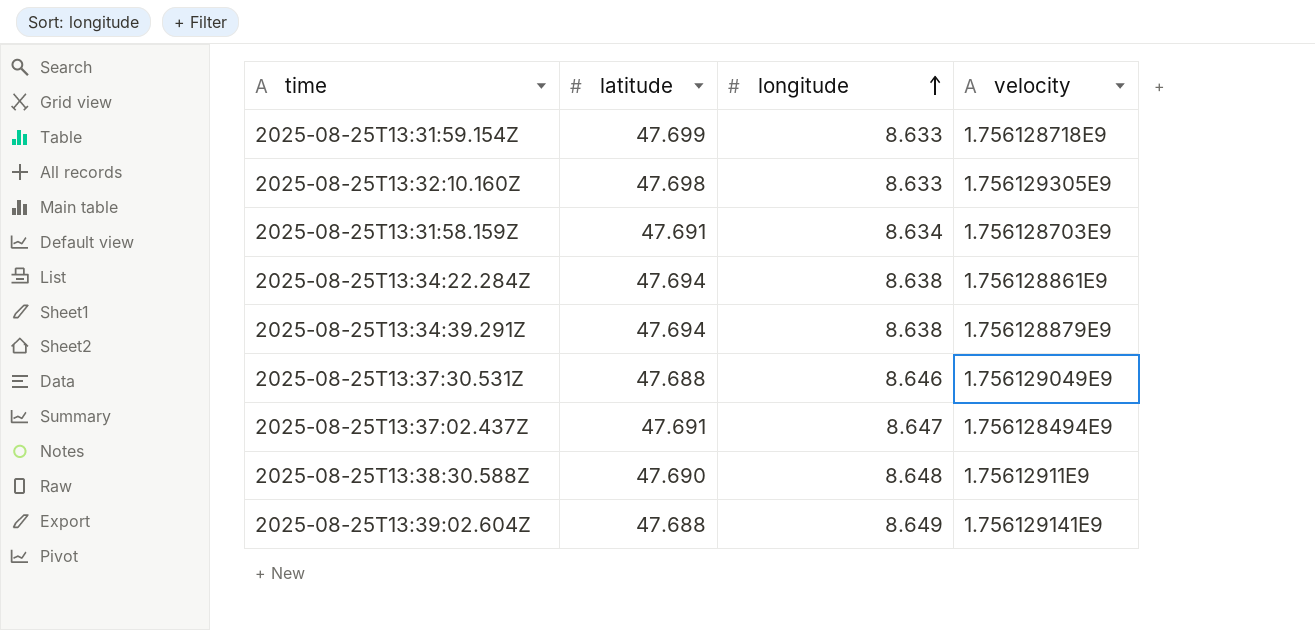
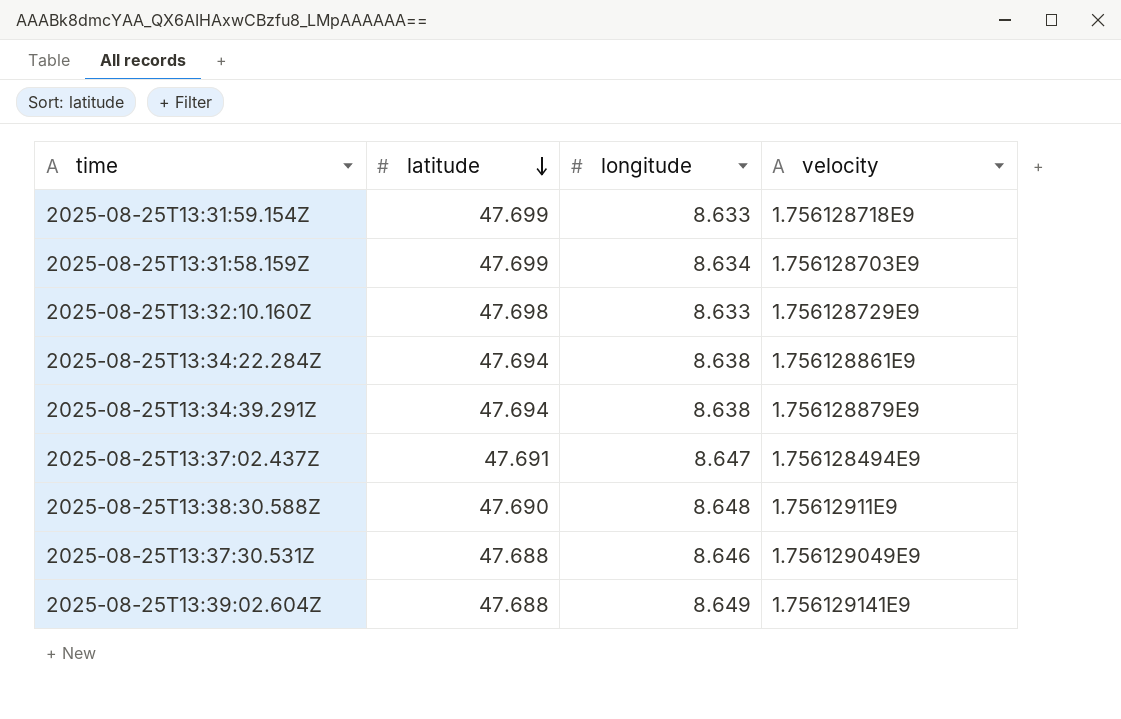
row order: longitude ascending -> latitude descending
2025-08-25T13:31:58.159Z | latitude: 47.691 -> 47.699
2025-08-25T13:32:10.160Z | velocity: 1.756129305E9 -> 1.756128729E9

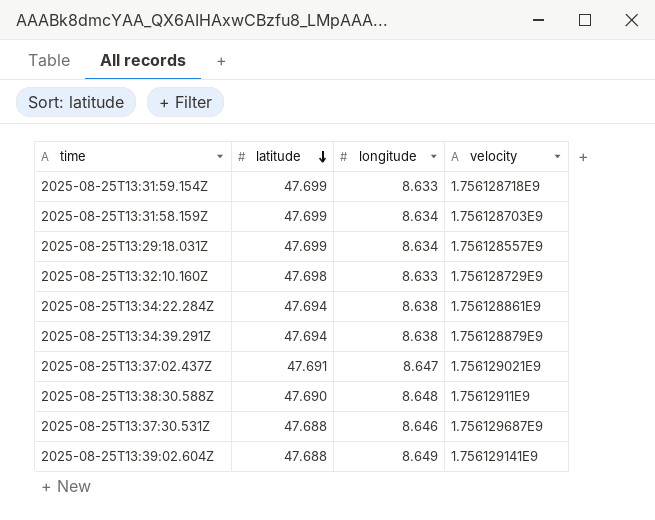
row 2025-08-25T13:29:18.031Z: none -> 47.699 | 8.634 | 1.756128557E9
2025-08-25T13:37:02.437Z | velocity: 1.756128494E9 -> 1.756129021E9
2025-08-25T13:37:30.531Z | velocity: 1.756129049E9 -> 1.756129687E9

